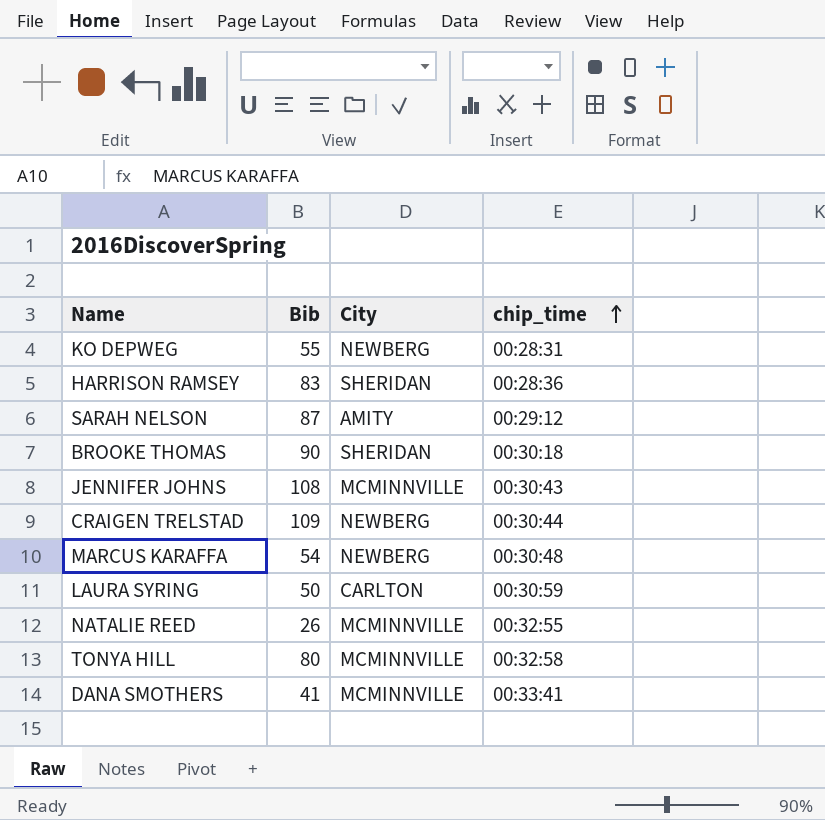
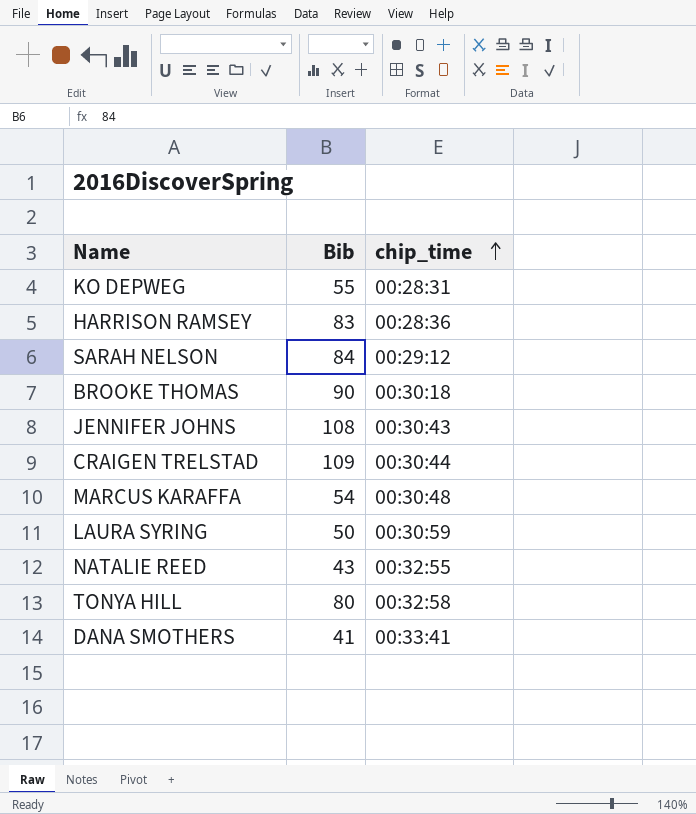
column City | position: 3 -> none
SARAH NELSON | Bib: 87 -> 84
NATALIE REED | Bib: 26 -> 43

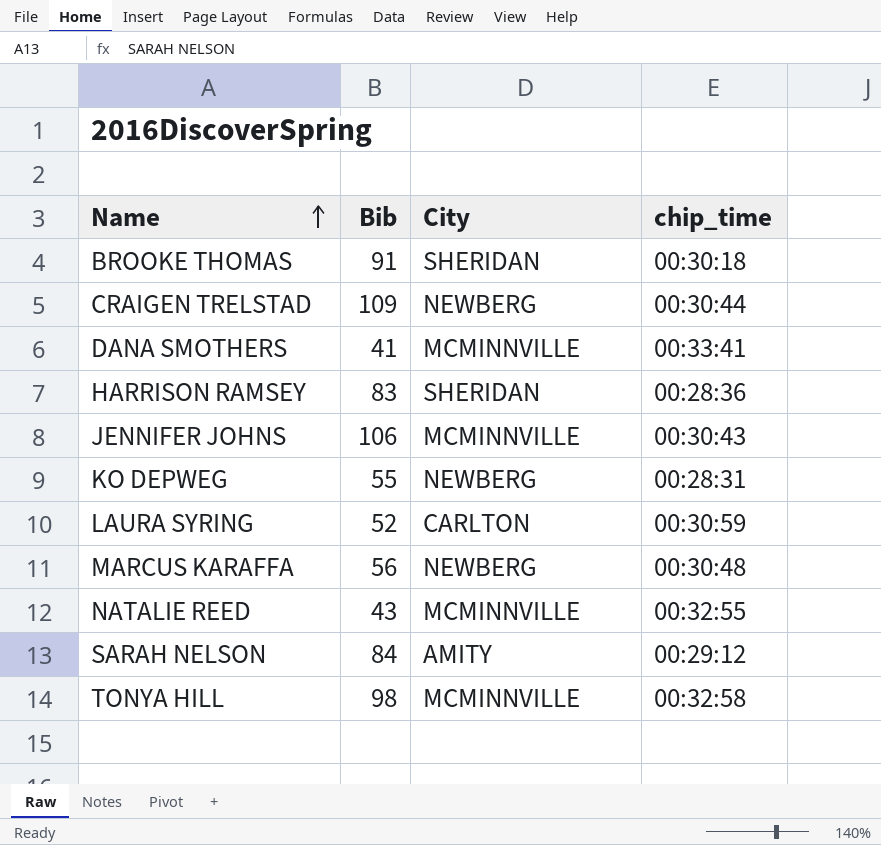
row order: chip_time ascending -> Name ascending
column City | position: none -> 3
BROOKE THOMAS | Bib: 90 -> 91
JENNIFER JOHNS | Bib: 108 -> 106
LAURA SYRING | Bib: 50 -> 52
MARCUS KARAFFA | Bib: 54 -> 56
TONYA HILL | Bib: 80 -> 98

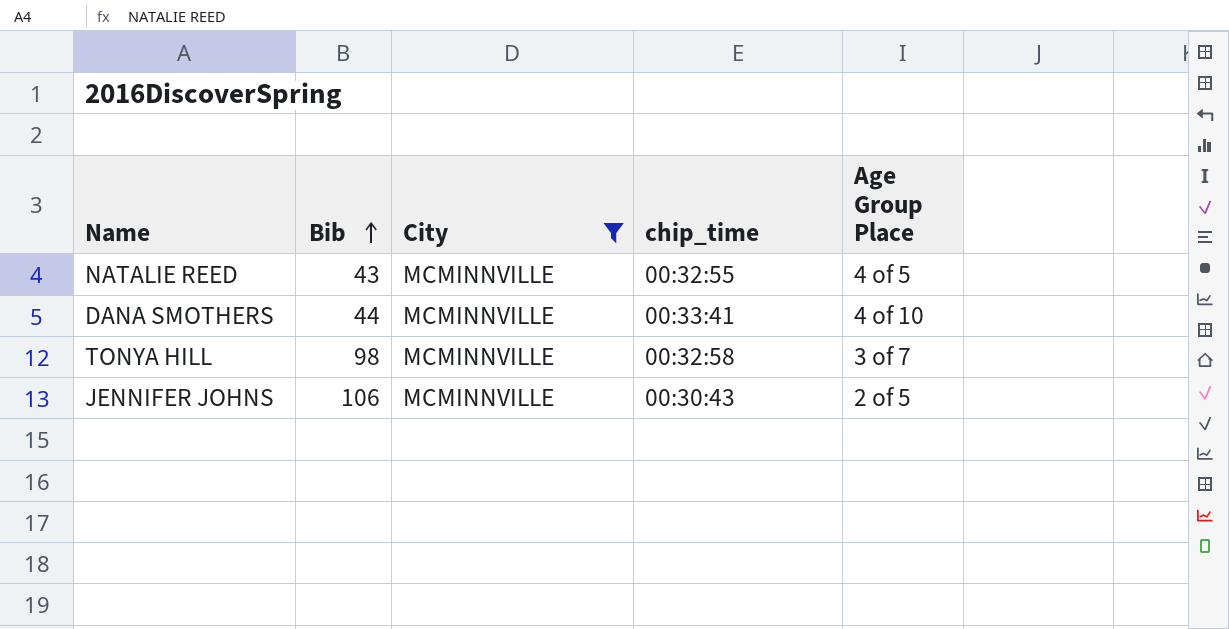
filter: none -> City = MCMINNVILLE
row order: Name ascending -> Bib ascending
column Age Group Place | position: none -> 5
DANA SMOTHERS | Bib: 41 -> 44

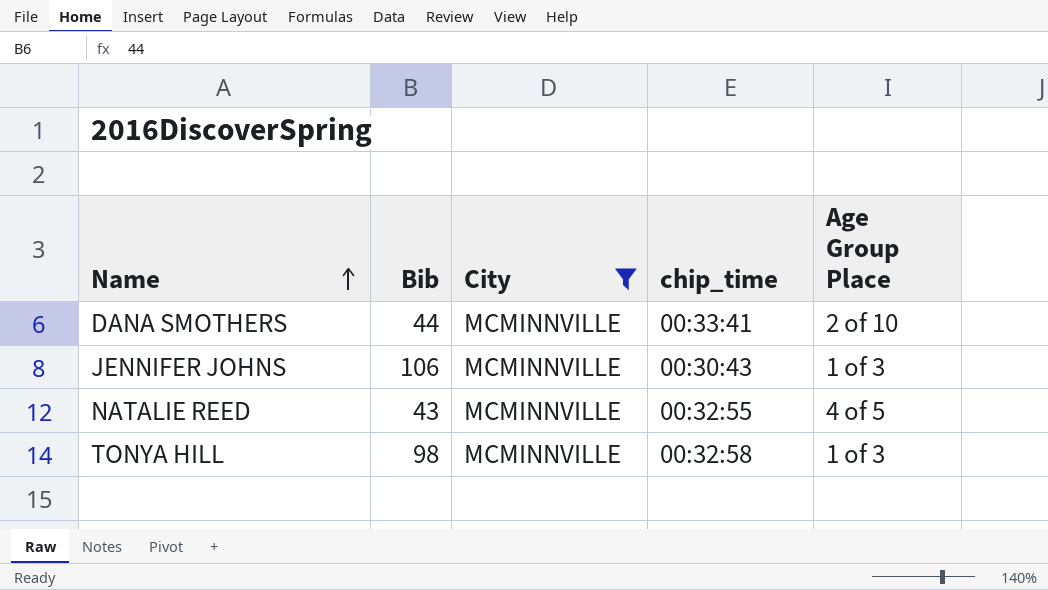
row order: Bib ascending -> Name ascending
DANA SMOTHERS | Age Group Place: 4 of 10 -> 2 of 10
JENNIFER JOHNS | Age Group Place: 2 of 5 -> 1 of 3
TONYA HILL | Age Group Place: 3 of 7 -> 1 of 3

